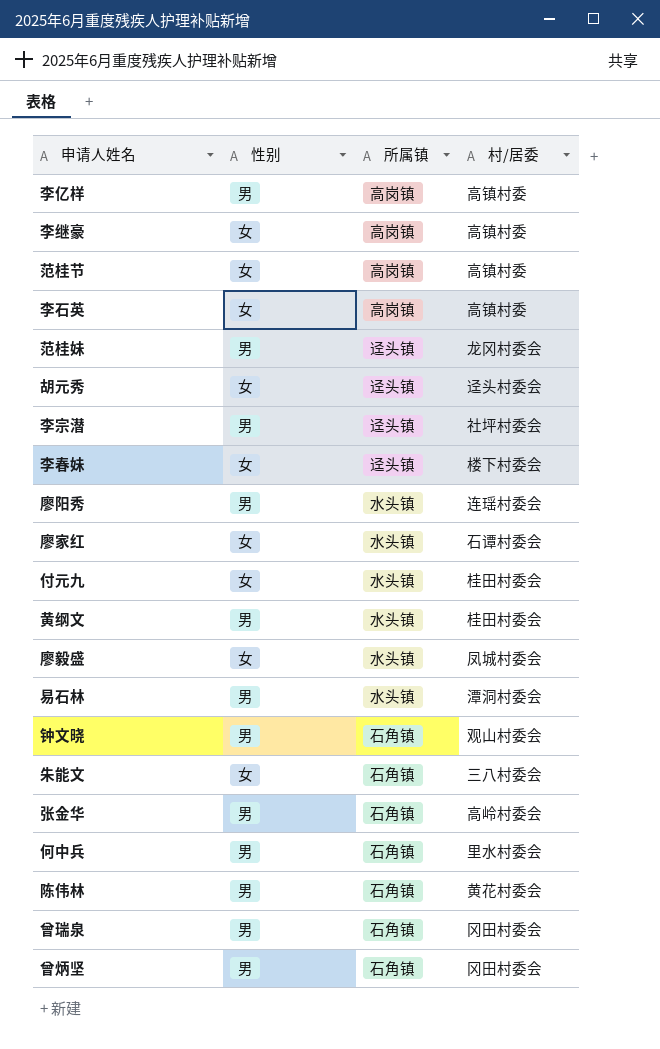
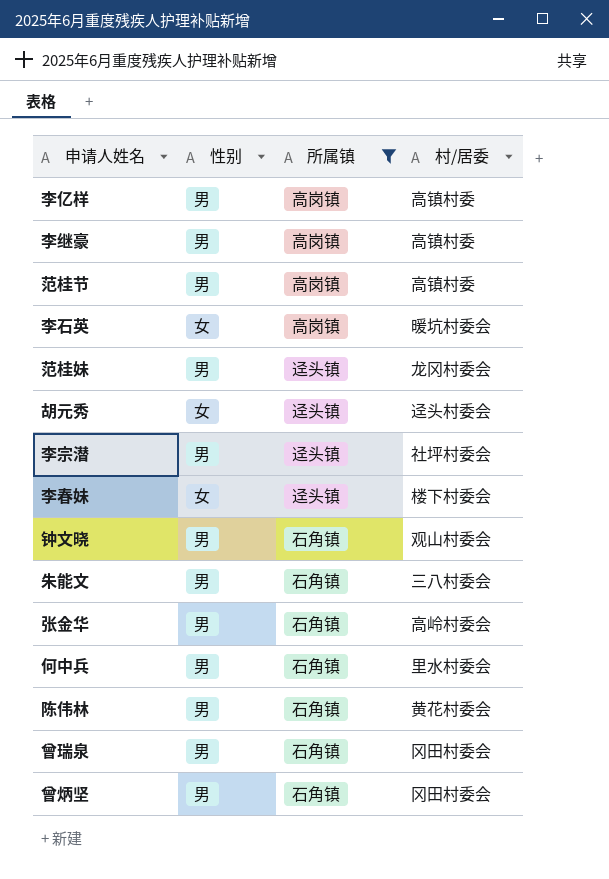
filter: none -> 所属镇 != 水头镇
李继豪 | 性别: 女 -> 男
范桂节 | 性别: 女 -> 男
李石英 | 村/居委: 高镇村委 -> 暖坑村委会
朱能文 | 性别: 女 -> 男

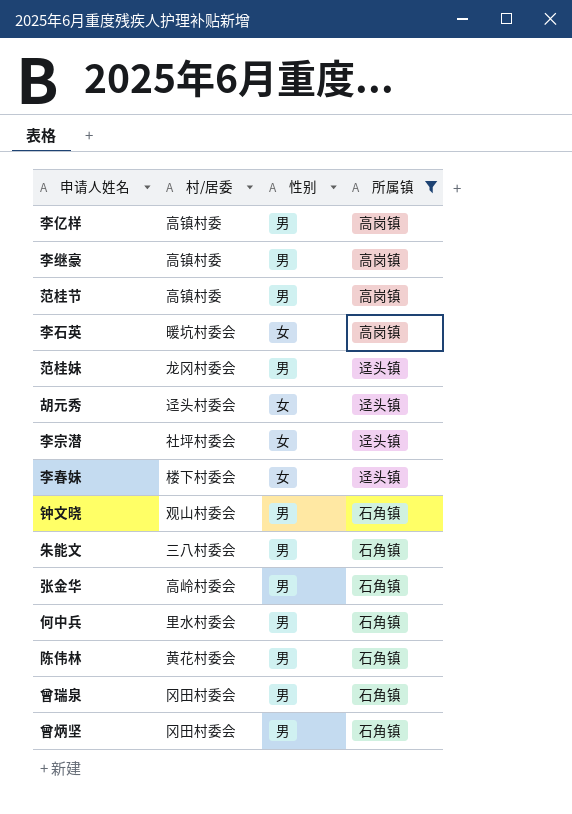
column 村/居委 | position: 4 -> 2
李宗潜 | 性别: 男 -> 女

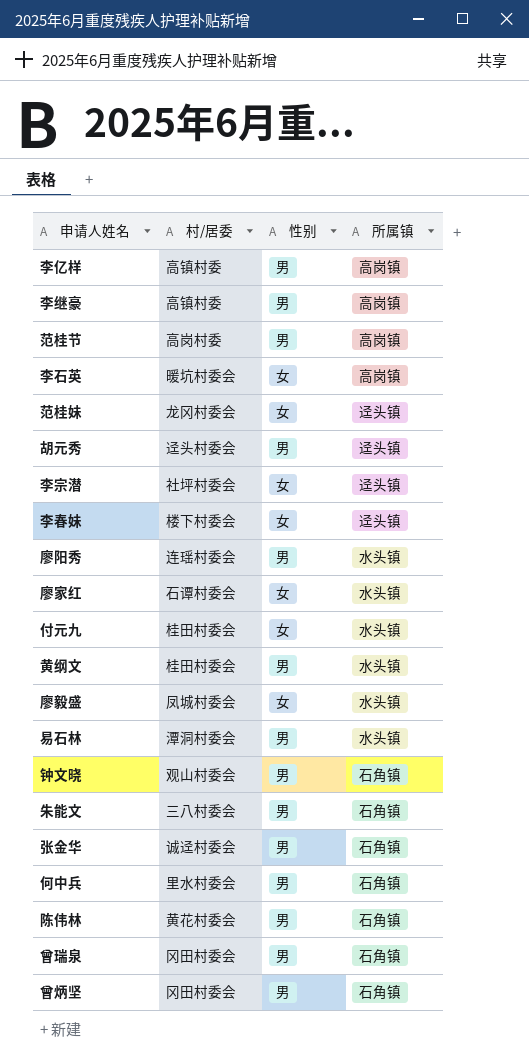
filter: 所属镇 != 水头镇 -> none
范桂节 | 村/居委: 高镇村委 -> 高岗村委
范桂妹 | 性别: 男 -> 女
胡元秀 | 性别: 女 -> 男
张金华 | 村/居委: 高岭村委会 -> 诚迳村委会

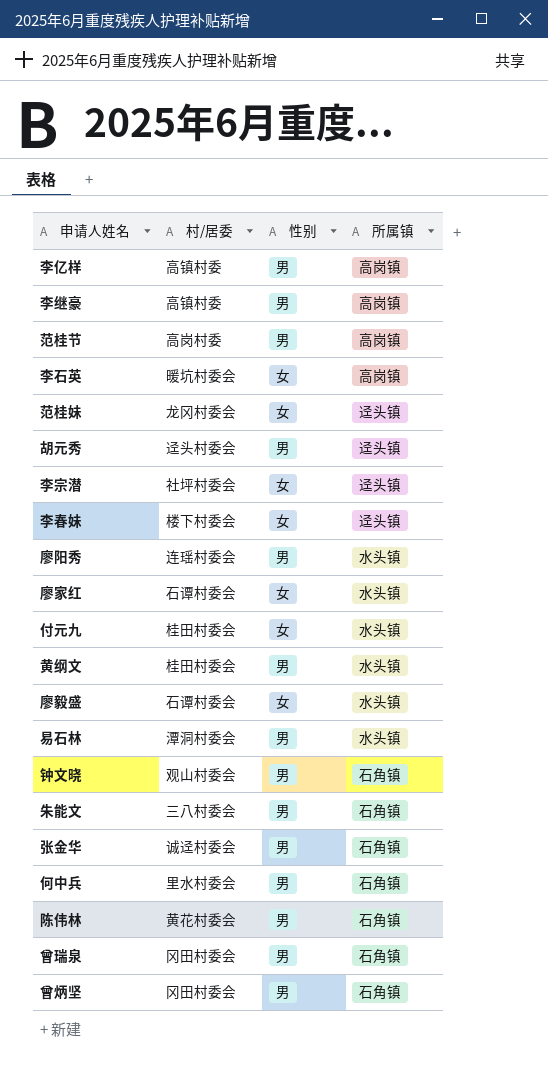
廖毅盛 | 村/居委: 凤城村委会 -> 石谭村委会

